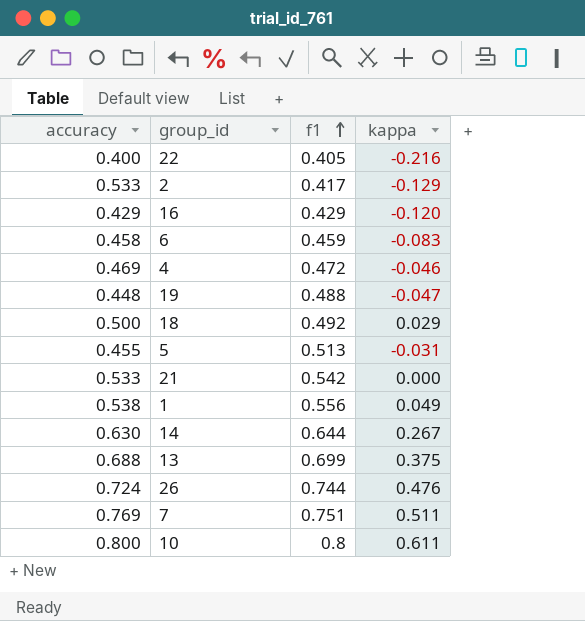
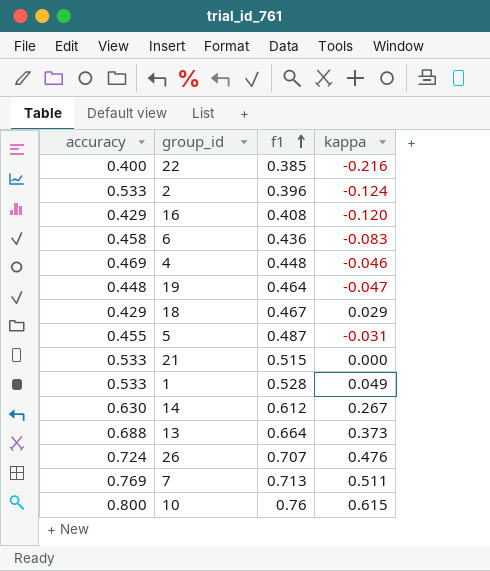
22 | f1: 0.405 -> 0.385
2 | f1: 0.417 -> 0.396
2 | kappa: -0.129 -> -0.124
16 | f1: 0.429 -> 0.408
6 | f1: 0.459 -> 0.436
4 | f1: 0.472 -> 0.448
19 | f1: 0.488 -> 0.464
18 | accuracy: 0.500 -> 0.429
18 | f1: 0.492 -> 0.467
5 | f1: 0.513 -> 0.487
21 | f1: 0.542 -> 0.515
1 | accuracy: 0.538 -> 0.533
1 | f1: 0.556 -> 0.528
14 | f1: 0.644 -> 0.612
13 | f1: 0.699 -> 0.664
13 | kappa: 0.375 -> 0.373
26 | f1: 0.744 -> 0.707
7 | f1: 0.751 -> 0.713
10 | f1: 0.8 -> 0.76
10 | kappa: 0.611 -> 0.615

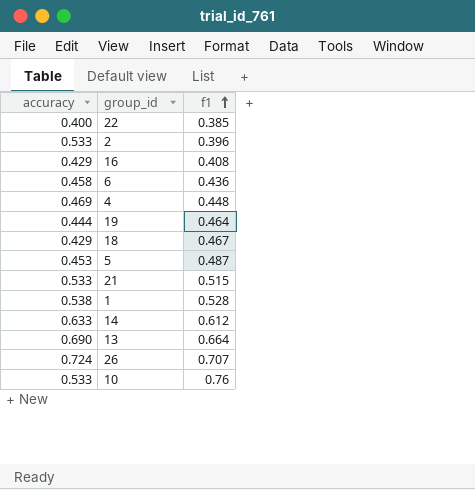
column kappa | position: 4 -> none
row 7: 0.769 | 0.713 | 0.511 -> none
19 | accuracy: 0.448 -> 0.444
5 | accuracy: 0.455 -> 0.453
1 | accuracy: 0.533 -> 0.538
14 | accuracy: 0.630 -> 0.633
13 | accuracy: 0.688 -> 0.690
10 | accuracy: 0.800 -> 0.533

